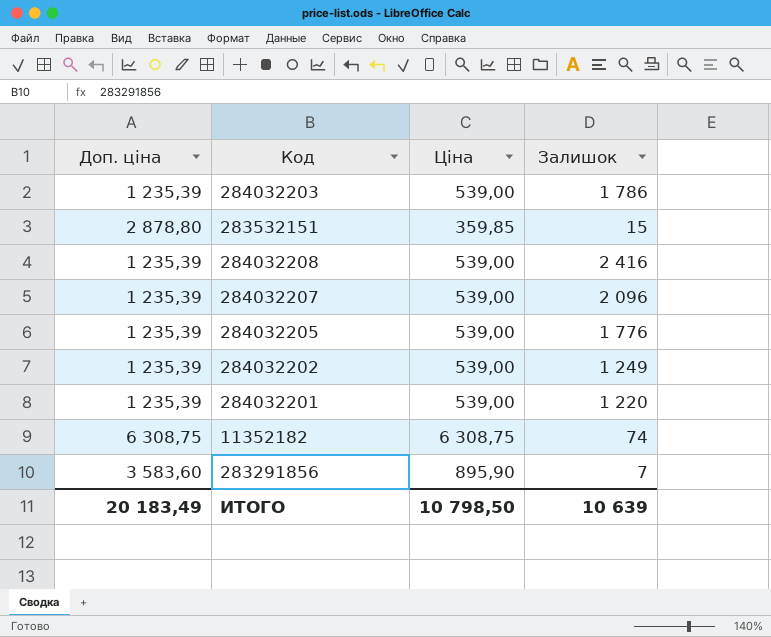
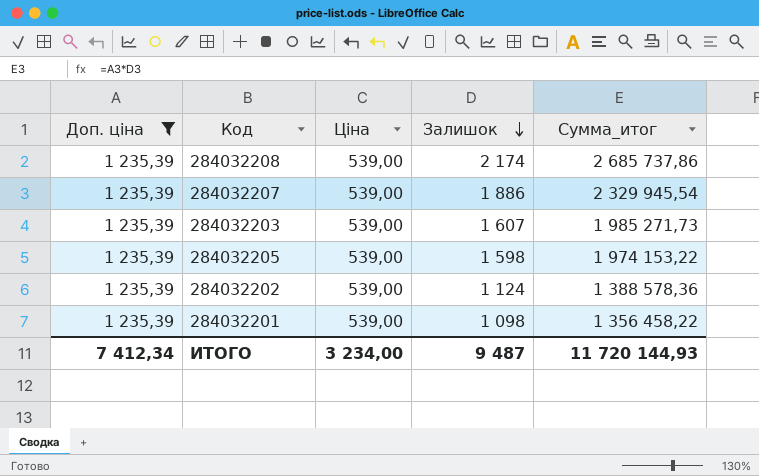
filter: none -> Доп. ціна = 1 235,39
row order: none -> Залишок descending
column Сумма_итог | formula: none -> [Доп. ціна] * [Залишок]
284032208 | Залишок: 2 416 -> 2 174
284032207 | Залишок: 2 096 -> 1 886
284032203 | Залишок: 1 786 -> 1 607
284032205 | Залишок: 1 776 -> 1 598
284032202 | Залишок: 1 249 -> 1 124
284032201 | Залишок: 1 220 -> 1 098
ИТОГО | Доп. ціна: 20 183,49 -> 7 412,34
ИТОГО | Ціна: 10 798,50 -> 3 234,00
ИТОГО | Залишок: 10 639 -> 9 487

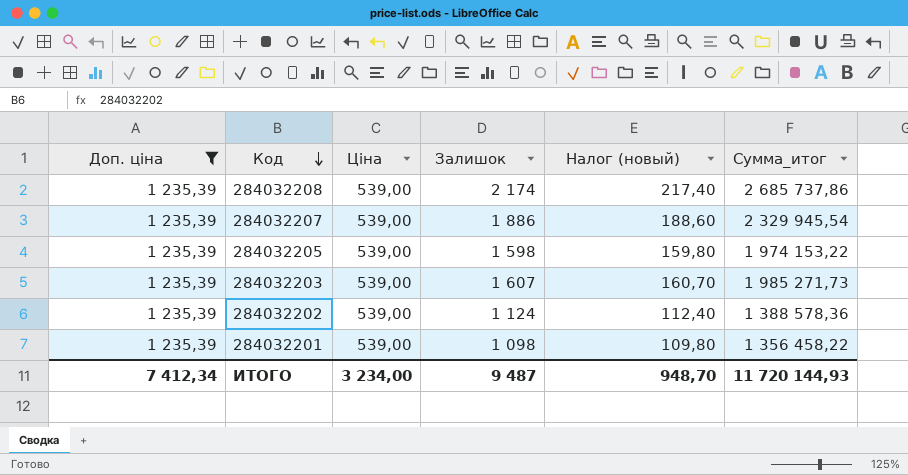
row order: Залишок descending -> Код descending
column Налог (новый) | formula: none -> [Залишок] * 0,1

